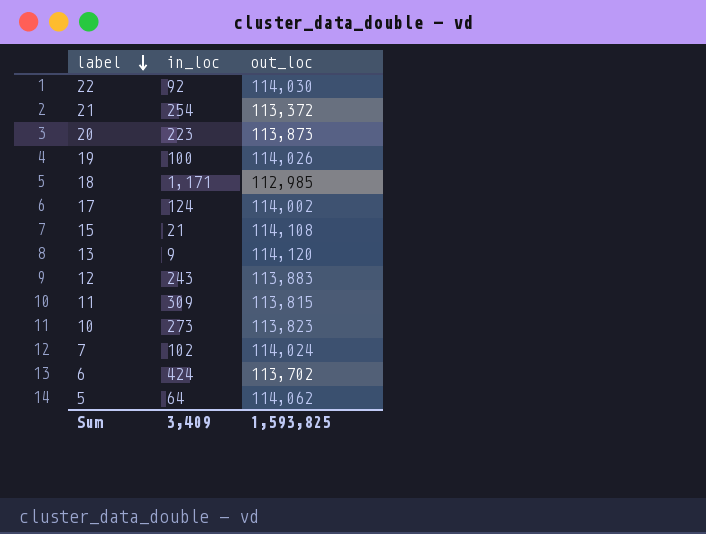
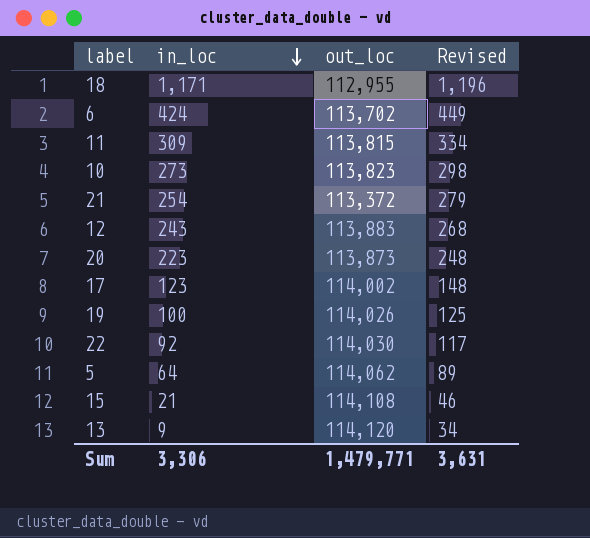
row order: label descending -> in_loc descending
column Revised | formula: none -> [in_loc] + 25
row 7: 102 | 114,024 -> none
18 | out_loc: 112,985 -> 112,955
17 | in_loc: 124 -> 123
Sum | in_loc: 3,409 -> 3,306
Sum | out_loc: 1,593,825 -> 1,479,771

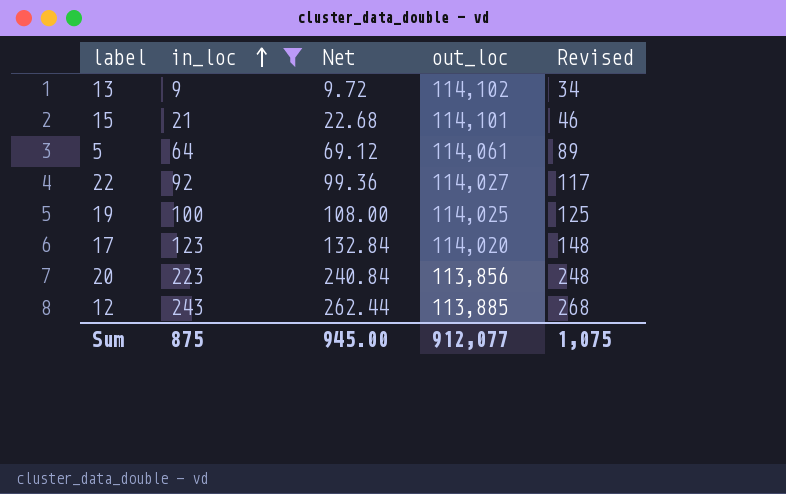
filter: none -> in_loc <= 243
row order: in_loc descending -> in_loc ascending
column Net | formula: none -> [in_loc] * 1.08
13 | out_loc: 114,120 -> 114,102
15 | out_loc: 114,108 -> 114,101
5 | out_loc: 114,062 -> 114,061
22 | out_loc: 114,030 -> 114,027
19 | out_loc: 114,026 -> 114,025
17 | out_loc: 114,002 -> 114,020
20 | out_loc: 113,873 -> 113,856
12 | out_loc: 113,883 -> 113,885
Sum | in_loc: 3,306 -> 875
Sum | out_loc: 1,479,771 -> 912,077
Sum | Revised: 3,631 -> 1,075

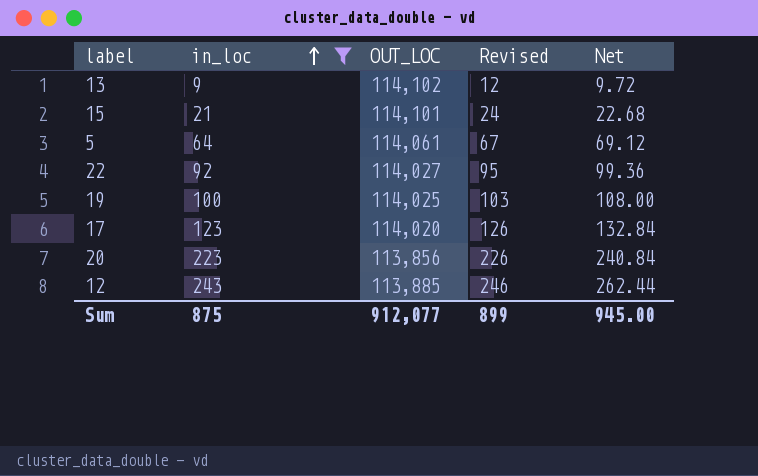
column name: out_loc -> OUT_LOC
column Revised | formula: [in_loc] + 25 -> [in_loc] + 3
column Net | position: 3 -> 5
Sum | Revised: 1,075 -> 899

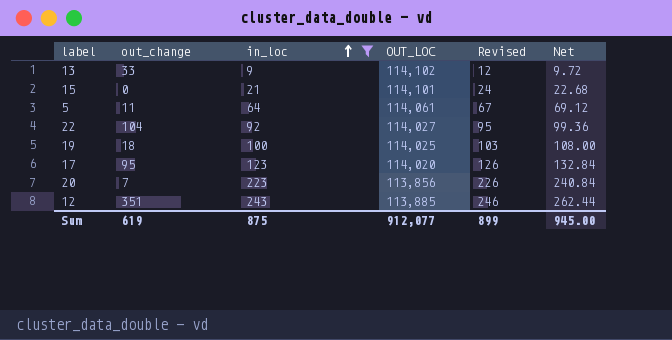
column out_change | position: none -> 2

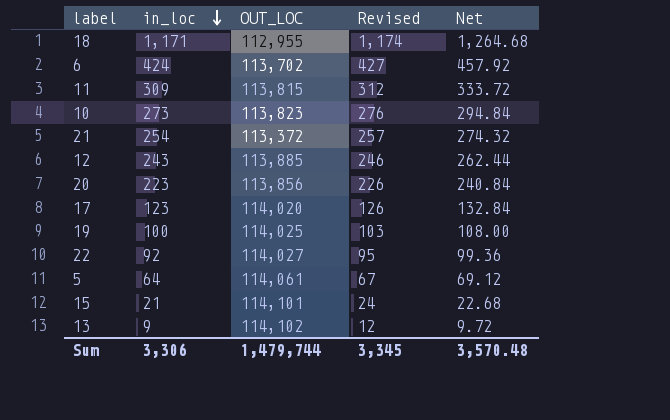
filter: in_loc <= 243 -> none
row order: in_loc ascending -> in_loc descending
column out_change | position: 2 -> none
Sum | in_loc: 875 -> 3,306
Sum | OUT_LOC: 912,077 -> 1,479,744
Sum | Revised: 899 -> 3,345
Sum | Net: 945.00 -> 3,570.48

